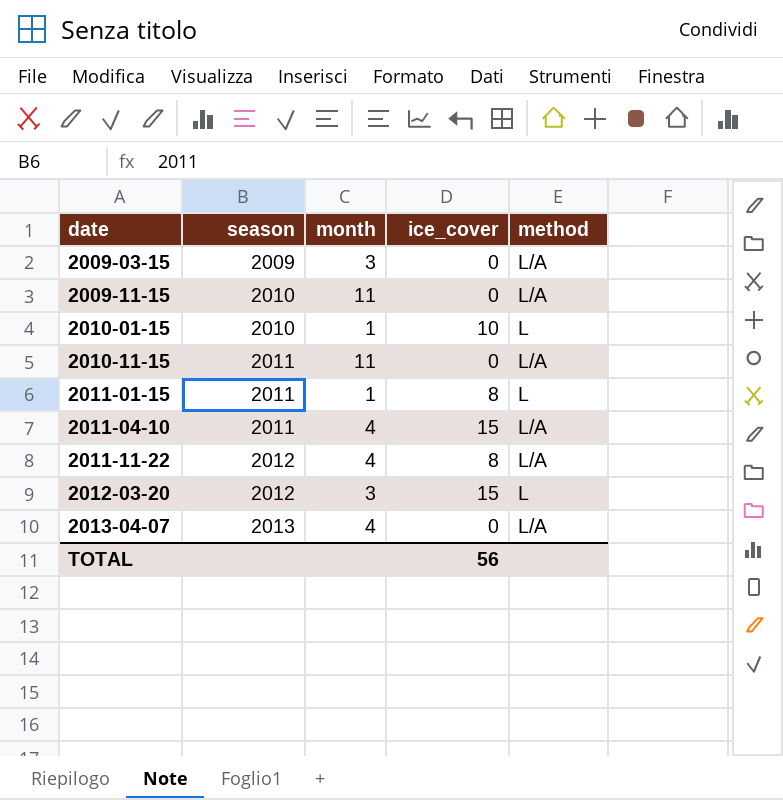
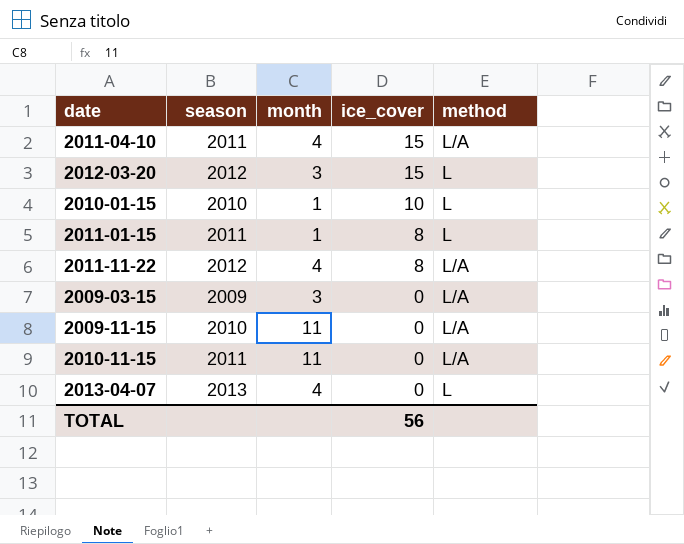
row order: date ascending -> ice_cover descending
2013-04-07 | method: L/A -> L

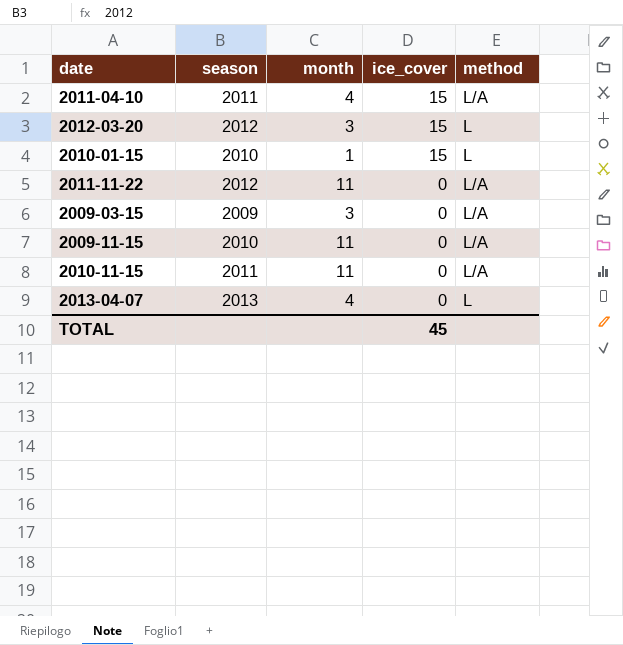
row 2011-01-15: 2011 | 1 | 8 | L -> none
2010-01-15 | ice_cover: 10 -> 15
2011-11-22 | month: 4 -> 11
2011-11-22 | ice_cover: 8 -> 0
TOTAL | ice_cover: 56 -> 45

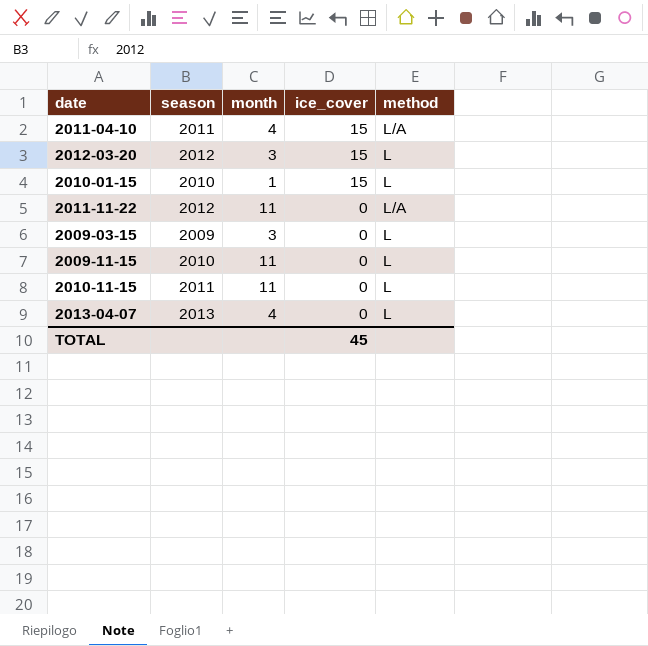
2009-03-15 | method: L/A -> L
2009-11-15 | method: L/A -> L
2010-11-15 | method: L/A -> L

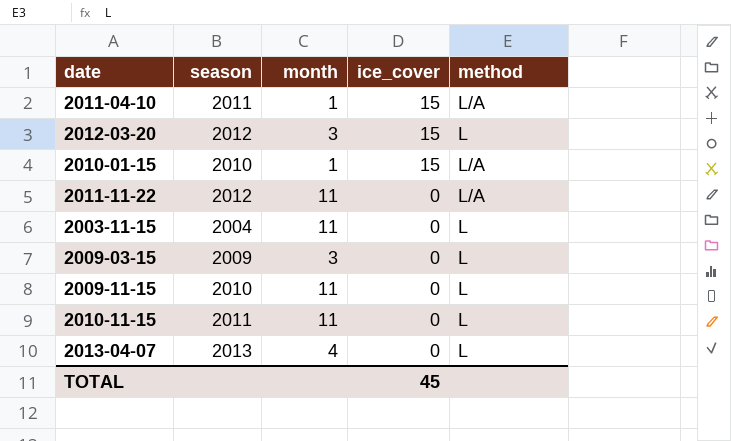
2011-04-10 | month: 4 -> 1
2010-01-15 | method: L -> L/A
row 2003-11-15: none -> 2004 | 11 | 0 | L

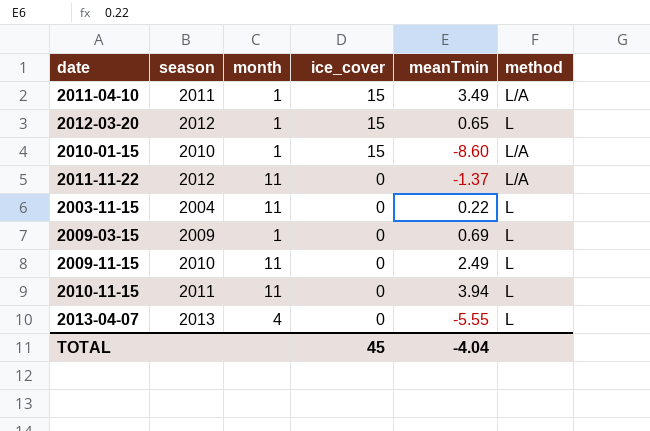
column meanTmin | position: none -> 5
2012-03-20 | month: 3 -> 1
2009-03-15 | month: 3 -> 1

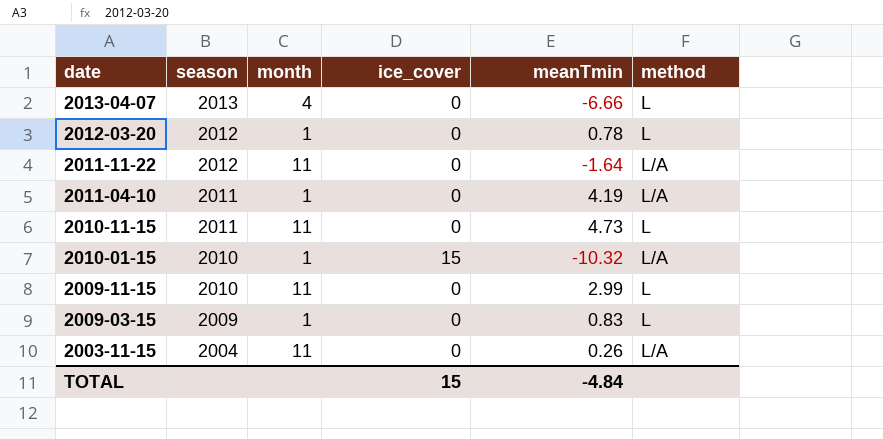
row order: ice_cover descending -> date descending
2013-04-07 | meanTmin: -5.55 -> -6.66
2012-03-20 | ice_cover: 15 -> 0
2012-03-20 | meanTmin: 0.65 -> 0.78
2011-11-22 | meanTmin: -1.37 -> -1.64
2011-04-10 | ice_cover: 15 -> 0
2011-04-10 | meanTmin: 3.49 -> 4.19
2010-11-15 | meanTmin: 3.94 -> 4.73
2010-01-15 | meanTmin: -8.60 -> -10.32
2009-11-15 | meanTmin: 2.49 -> 2.99
2009-03-15 | meanTmin: 0.69 -> 0.83
2003-11-15 | meanTmin: 0.22 -> 0.26
2003-11-15 | method: L -> L/A
TOTAL | ice_cover: 45 -> 15
TOTAL | meanTmin: -4.04 -> -4.84

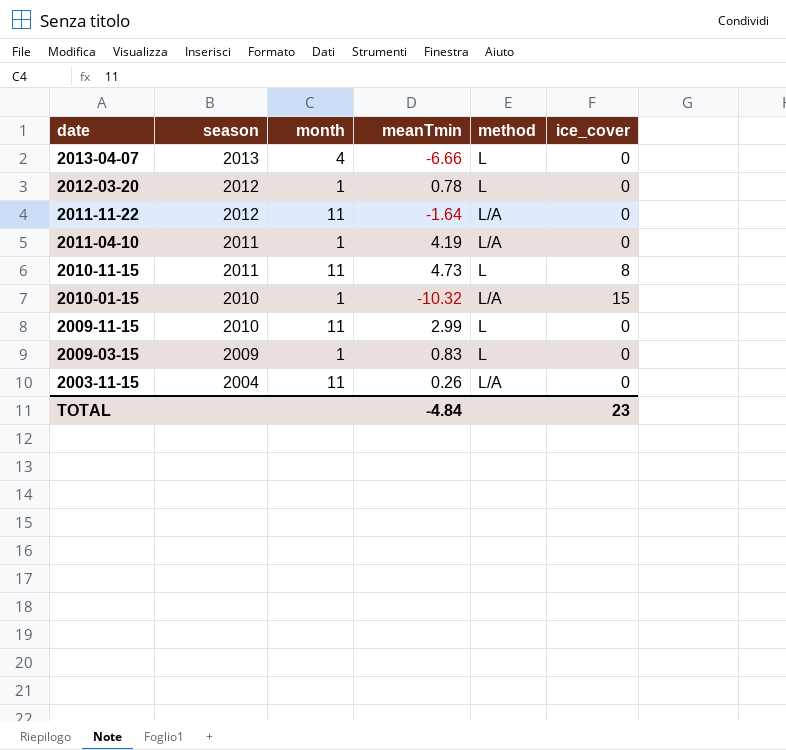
column ice_cover | position: 4 -> 6
2010-11-15 | ice_cover: 0 -> 8
TOTAL | ice_cover: 15 -> 23

